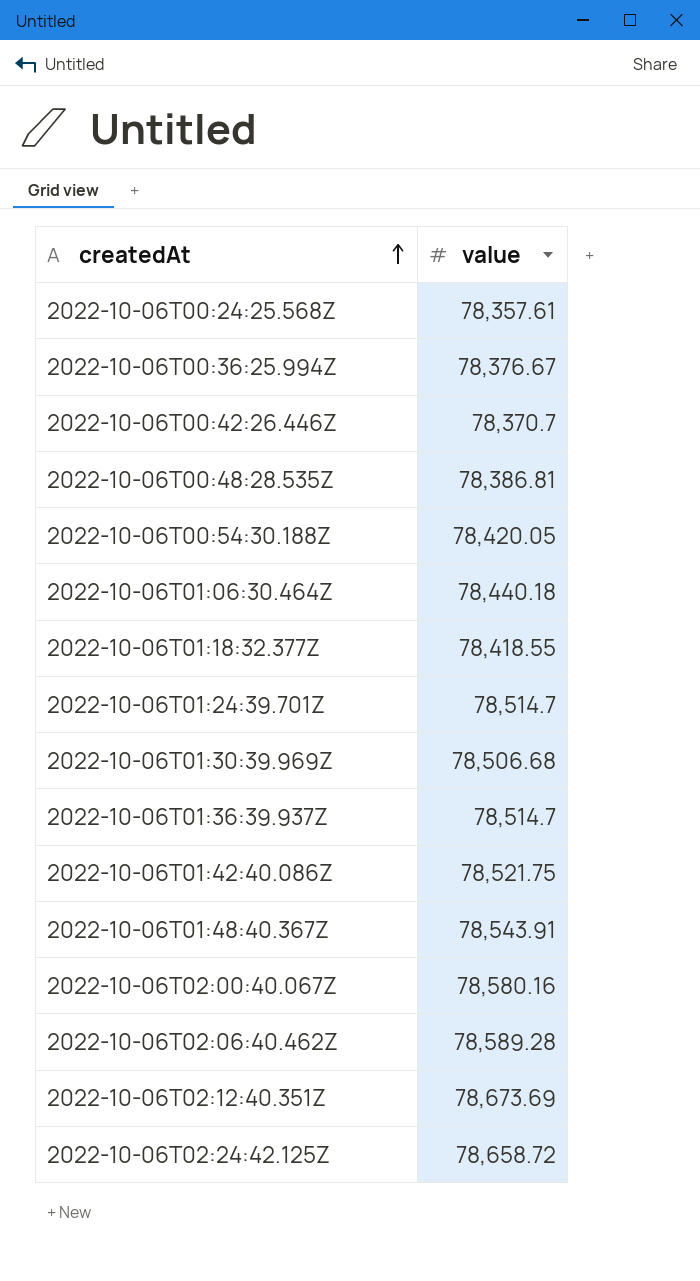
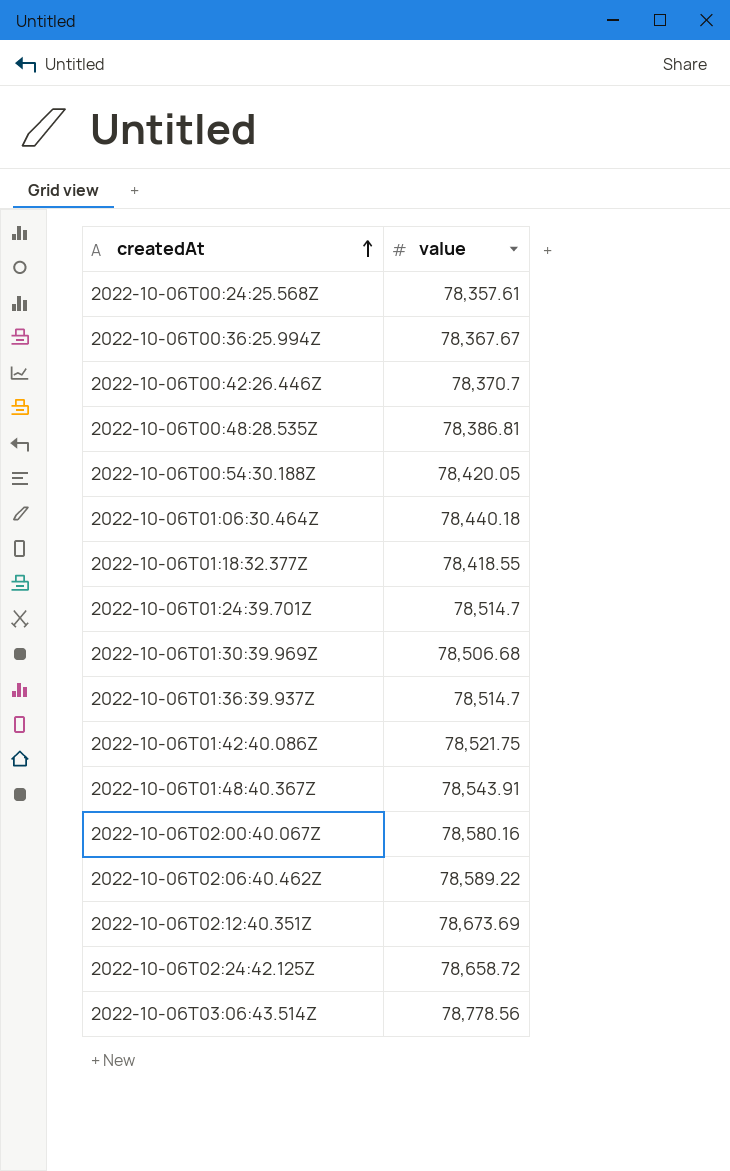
2022-10-06T00:36:25.994Z | value: 78,376.67 -> 78,367.67
2022-10-06T02:06:40.462Z | value: 78,589.28 -> 78,589.22
row 2022-10-06T03:06:43.514Z: none -> 78,778.56

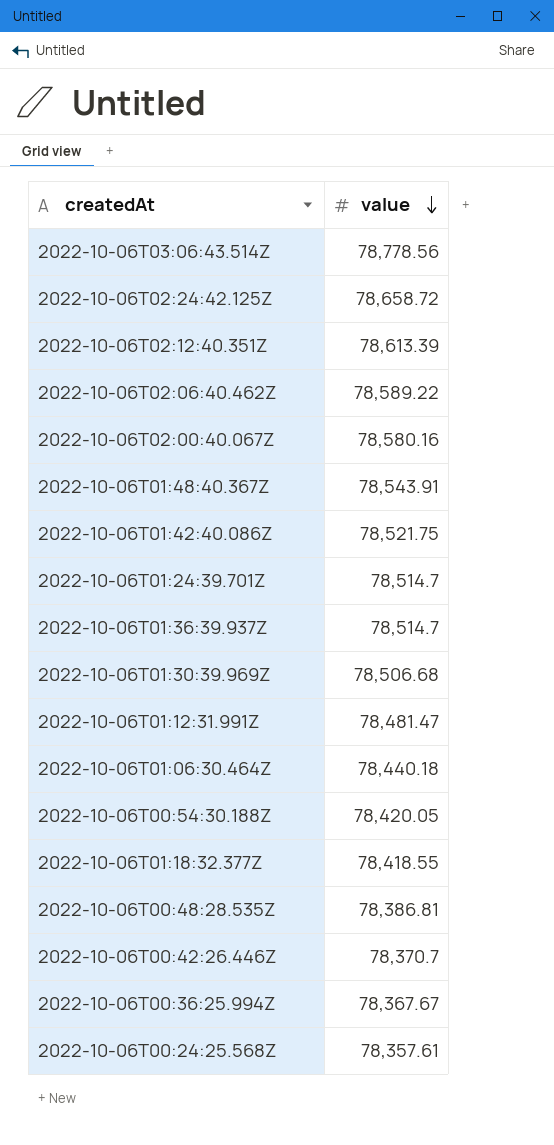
row order: createdAt ascending -> value descending
2022-10-06T02:12:40.351Z | value: 78,673.69 -> 78,613.39
row 2022-10-06T01:12:31.991Z: none -> 78,481.47

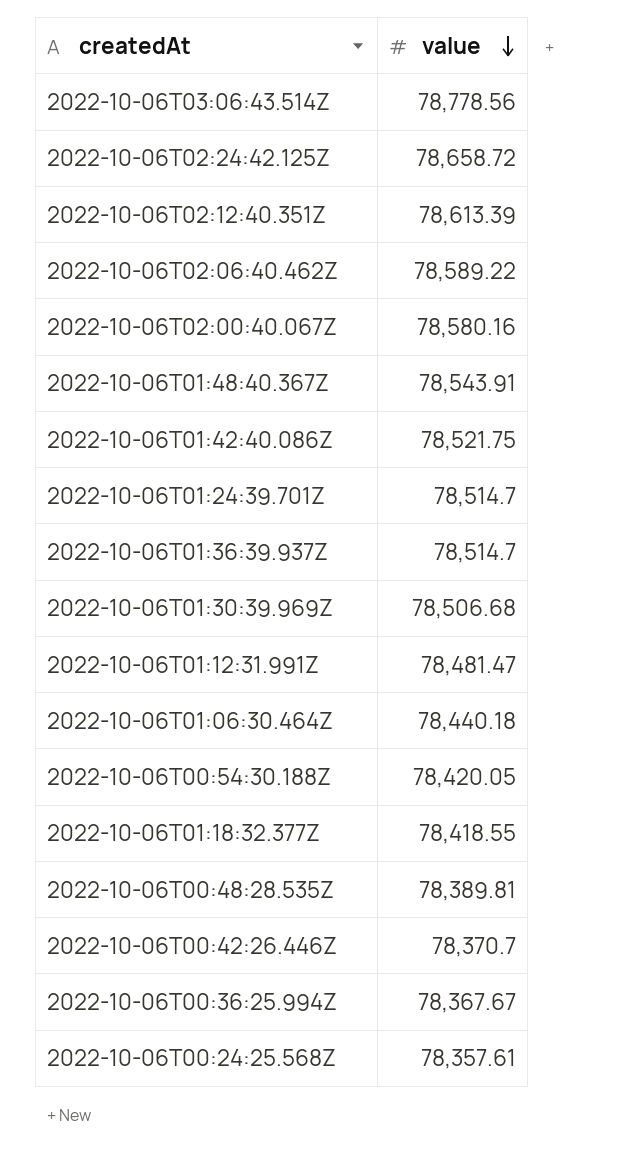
2022-10-06T00:48:28.535Z | value: 78,386.81 -> 78,389.81

